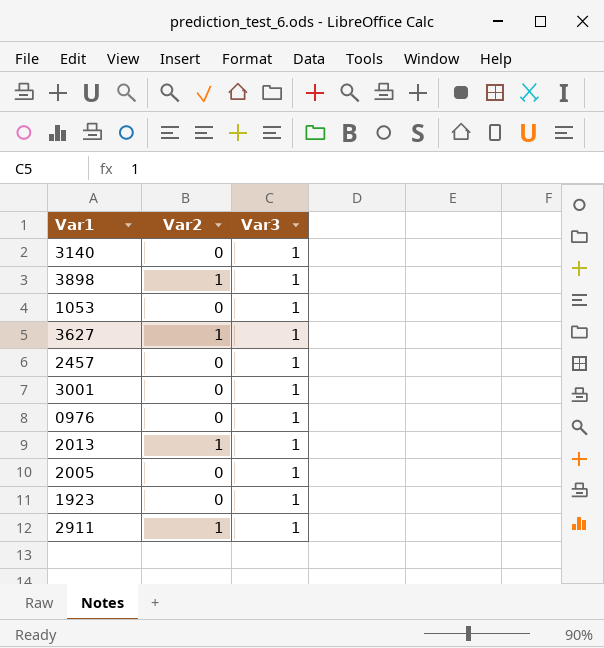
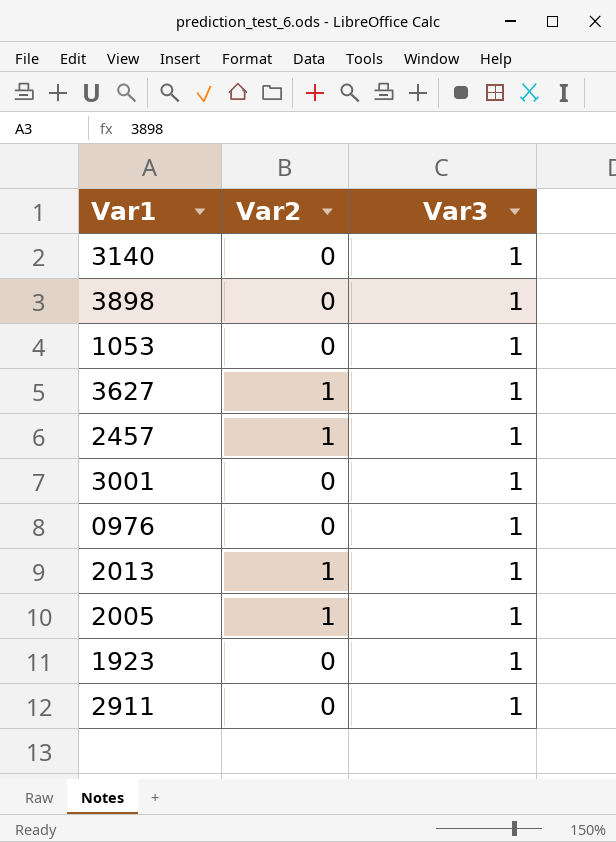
3898 | Var2: 1 -> 0
2457 | Var2: 0 -> 1
2005 | Var2: 0 -> 1
2911 | Var2: 1 -> 0

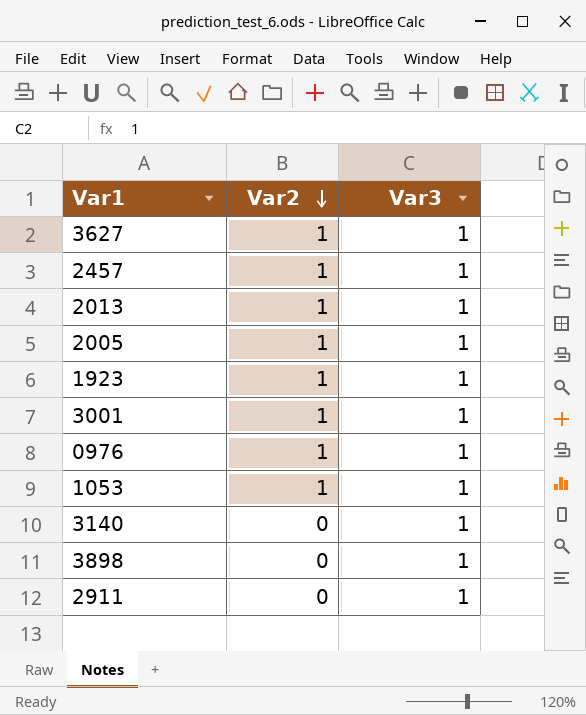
row order: none -> Var2 descending
1923 | Var2: 0 -> 1
3001 | Var2: 0 -> 1
0976 | Var2: 0 -> 1
1053 | Var2: 0 -> 1

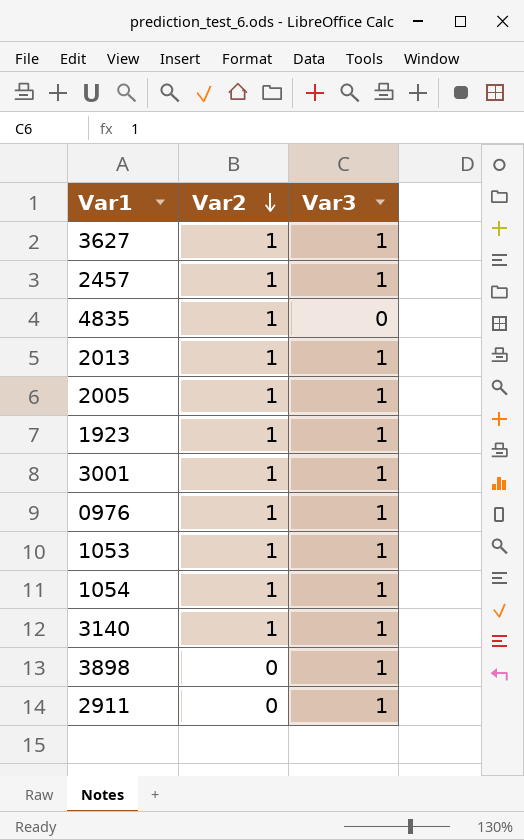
row 4835: none -> 1 | 0
row 1054: none -> 1 | 1
3140 | Var2: 0 -> 1

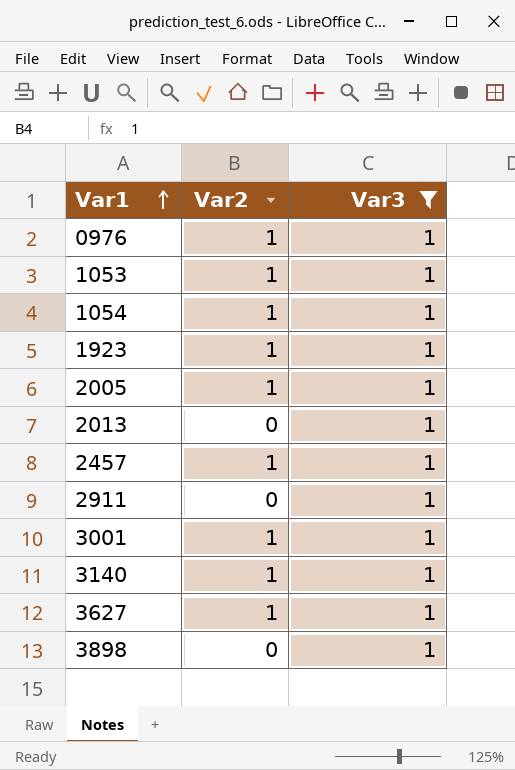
filter: none -> Var3 = 1
row order: Var2 descending -> Var1 ascending
2013 | Var2: 1 -> 0

